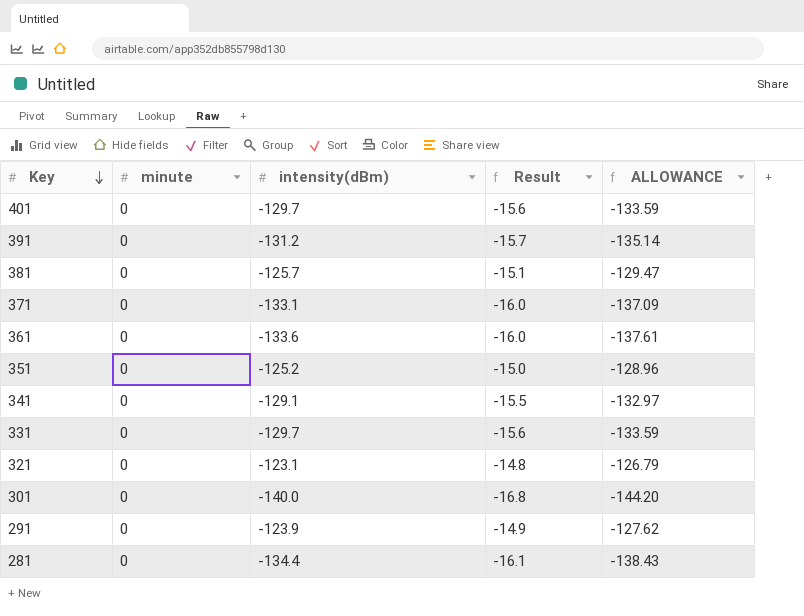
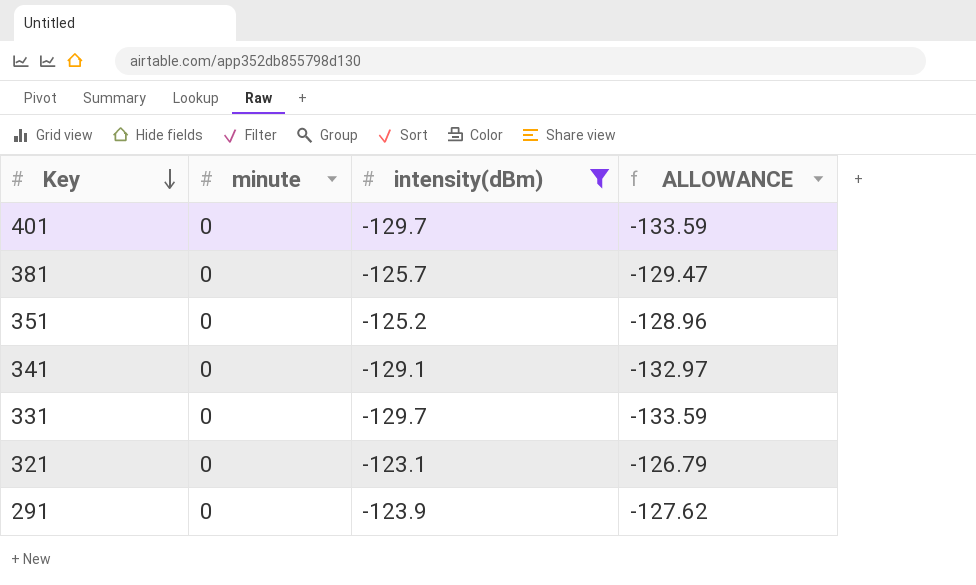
filter: none -> intensity(dBm) >= -129.7
column Result | formula: [intensity(dBm)] * 0.12 -> none

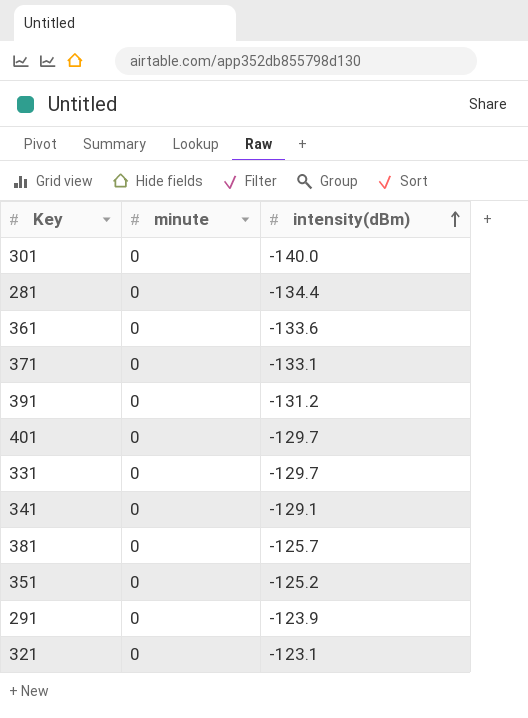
filter: intensity(dBm) >= -129.7 -> none
row order: Key descending -> intensity(dBm) ascending
column ALLOWANCE | formula: [intensity(dBm)] * 1.03 -> none

